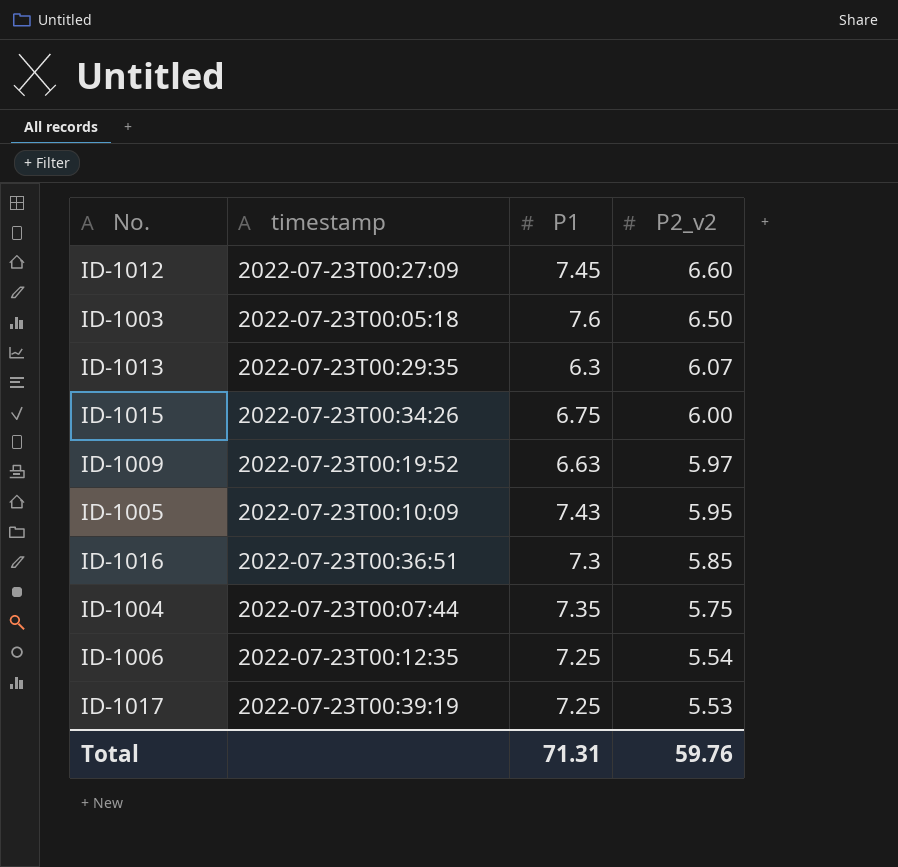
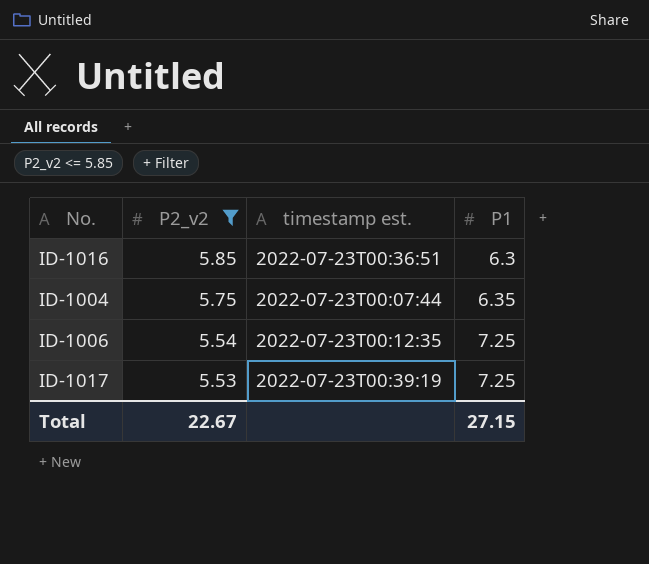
filter: none -> P2_v2 <= 5.85
column P2_v2 | position: 4 -> 2
column name: timestamp -> timestamp est.
ID-1016 | P1: 7.3 -> 6.3
ID-1004 | P1: 7.35 -> 6.35
Total | P2_v2: 59.76 -> 22.67
Total | P1: 71.31 -> 27.15

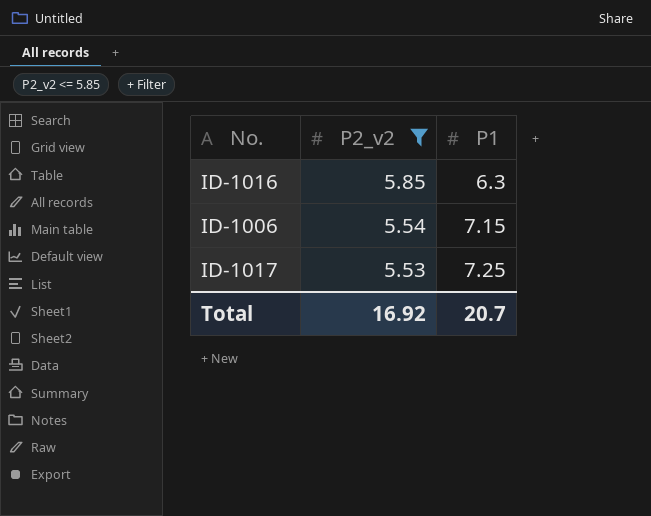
column timestamp est. | position: 3 -> none
row ID-1004: 5.75 | 2022-07-23T00:07:44 | 6.35 -> none
ID-1006 | P1: 7.25 -> 7.15
Total | P2_v2: 22.67 -> 16.92
Total | P1: 27.15 -> 20.7

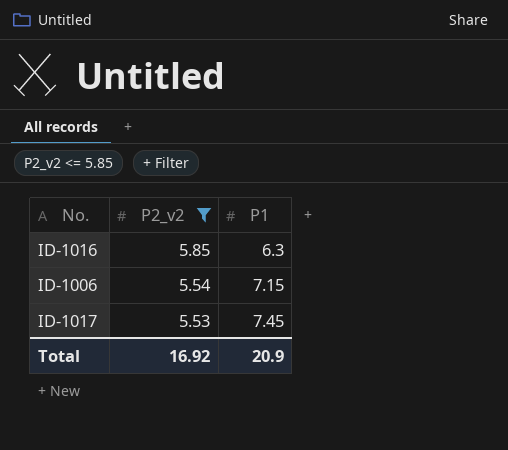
ID-1017 | P1: 7.25 -> 7.45
Total | P1: 20.7 -> 20.9

